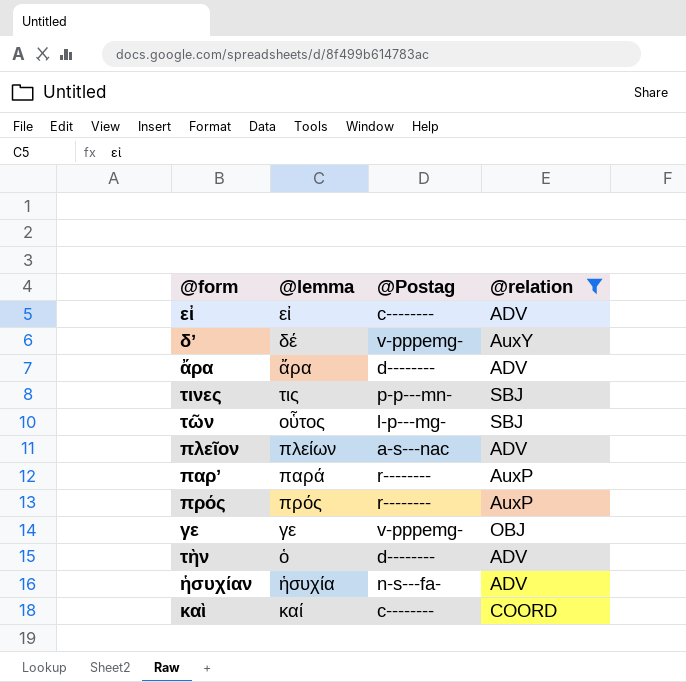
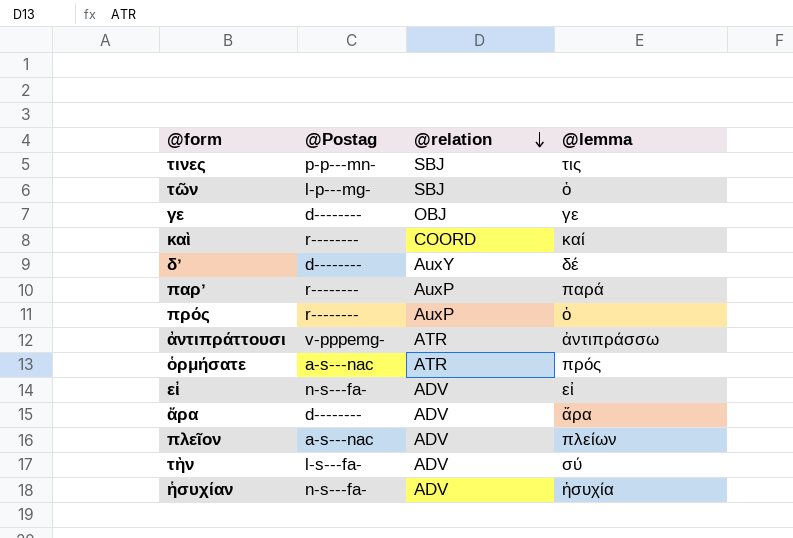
filter: @relation != ATR -> none
row order: none -> @relation descending
column @lemma | position: 2 -> 4
τῶν | @lemma: οὗτος -> ὁ
γε | @Postag: v-pppemg- -> d--------
καὶ | @Postag: c-------- -> r--------
δʼ | @Postag: v-pppemg- -> d--------
πρός | @lemma: πρός -> ὁ
εἰ | @Postag: c-------- -> n-s---fa-
τὴν | @Postag: d-------- -> l-s---fa-
τὴν | @lemma: ὁ -> σύ

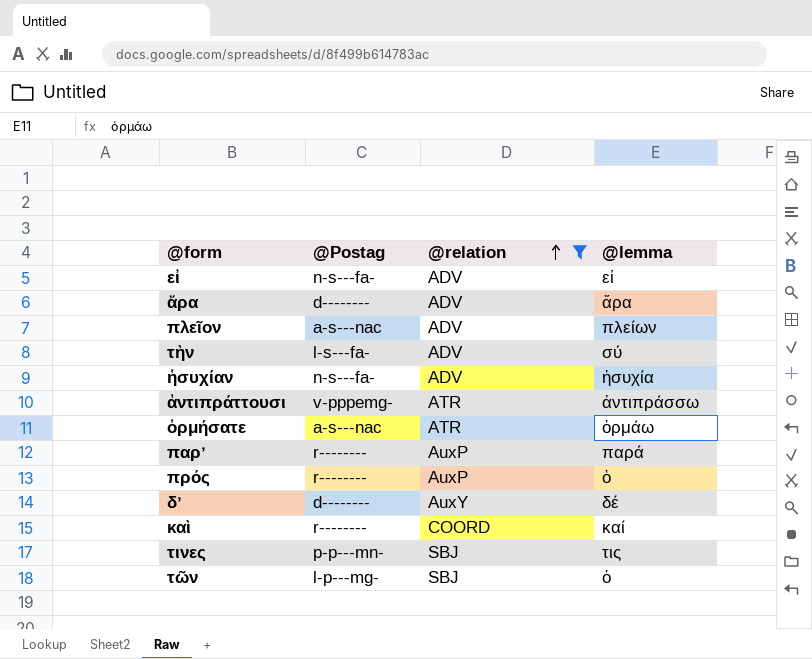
filter: none -> @relation != OBJ
row order: @relation descending -> @relation ascending
ὁρμήσατε | @lemma: πρός -> ὁρμάω

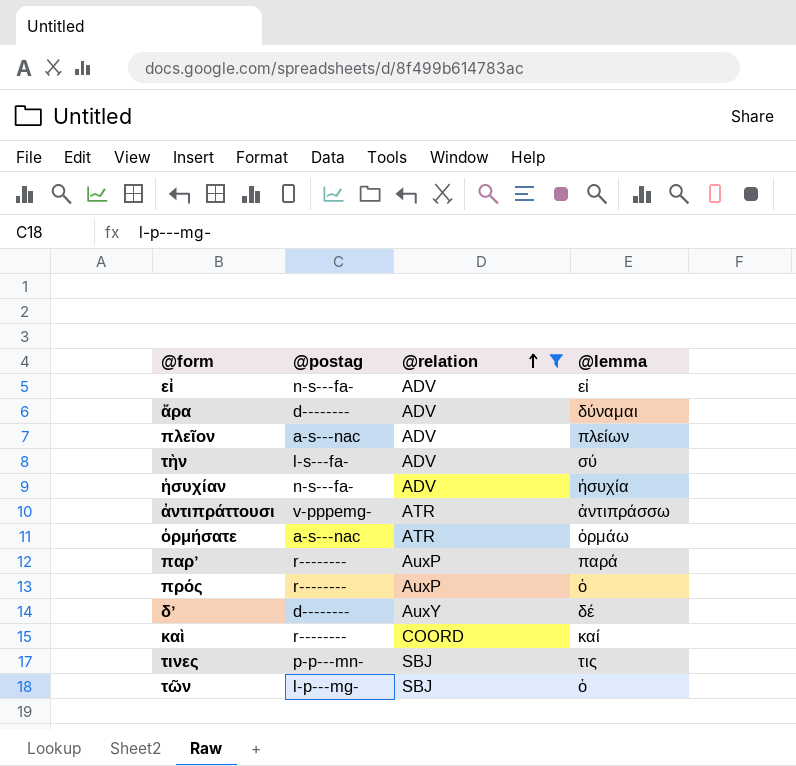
column name: @Postag -> @postag
ἄρα | @lemma: ἄρα -> δύναμαι

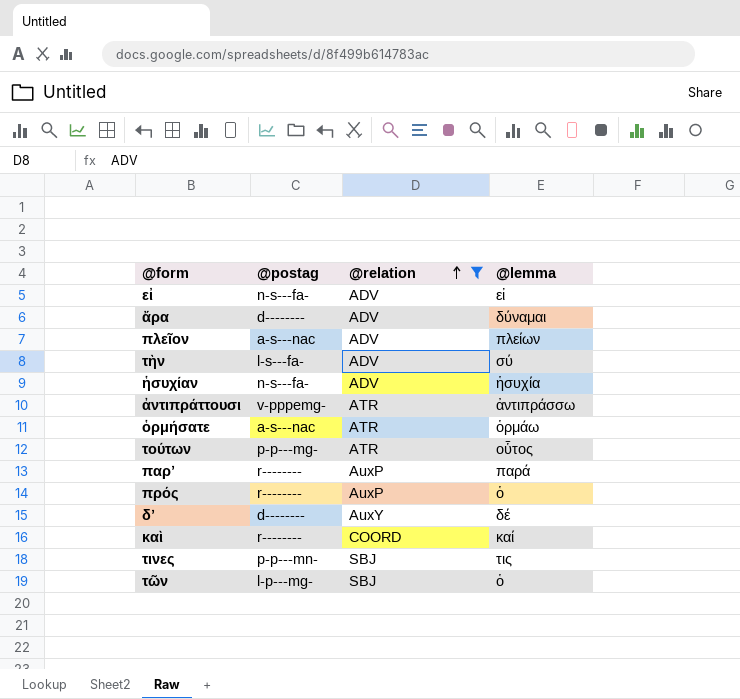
row τούτων: none -> p-p---mg- | ATR | οὗτος

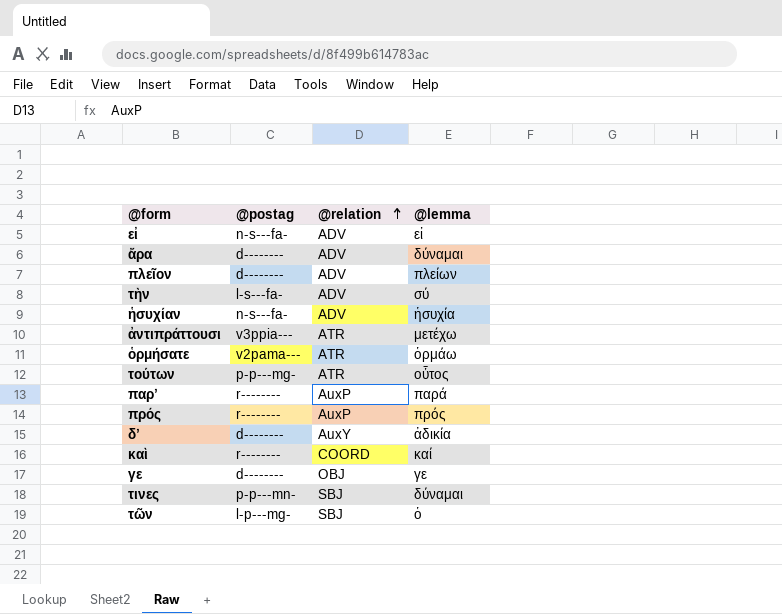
filter: @relation != OBJ -> none
πλεῖον | @postag: a-s---nac -> d--------
ἀντιπράττουσι | @postag: v-pppemg- -> v3ppia---
ἀντιπράττουσι | @lemma: ἀντιπράσσω -> μετέχω
ὁρμήσατε | @postag: a-s---nac -> v2pama---
πρός | @lemma: ὁ -> πρός
δʼ | @lemma: δέ -> ἀδικία
τινες | @lemma: τις -> δύναμαι

